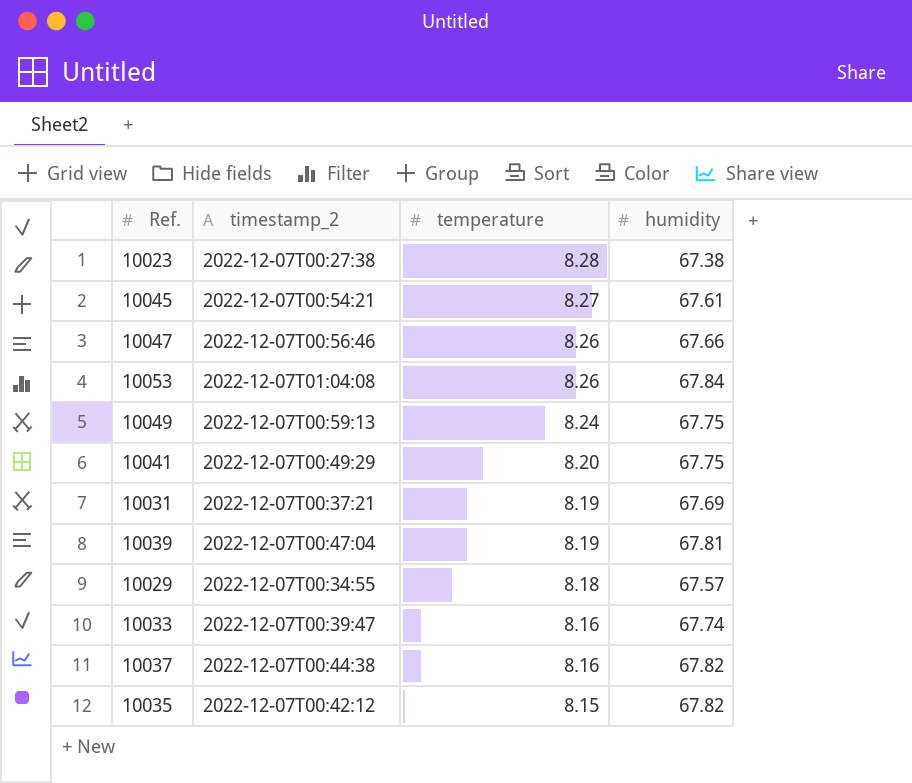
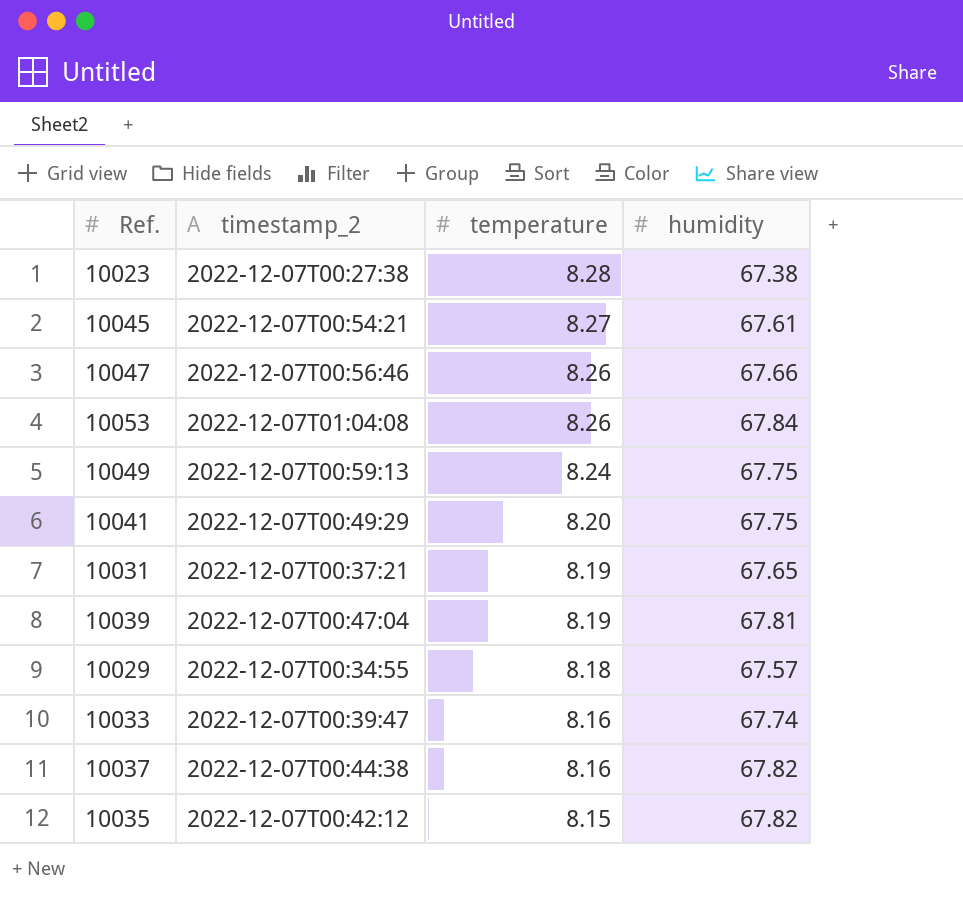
10031 | humidity: 67.69 -> 67.65

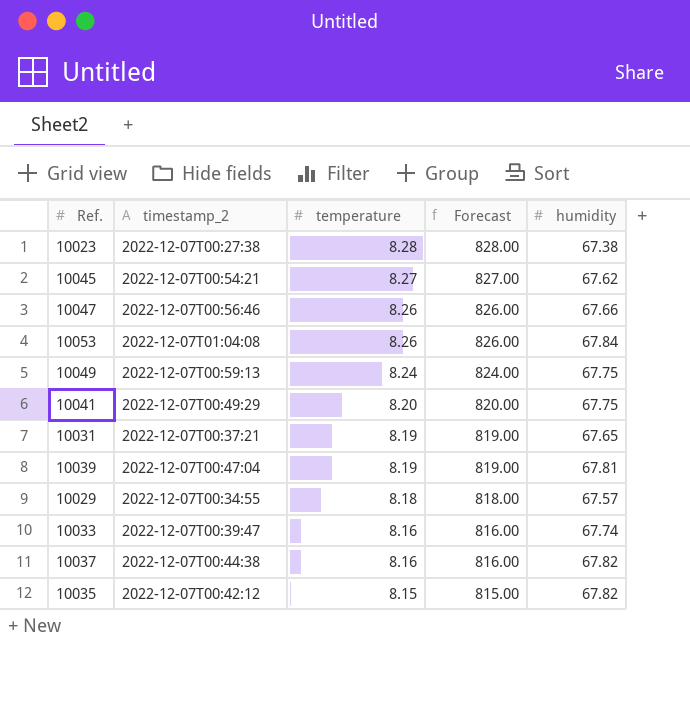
column Forecast | formula: none -> [temperature] * 100
10045 | humidity: 67.61 -> 67.62

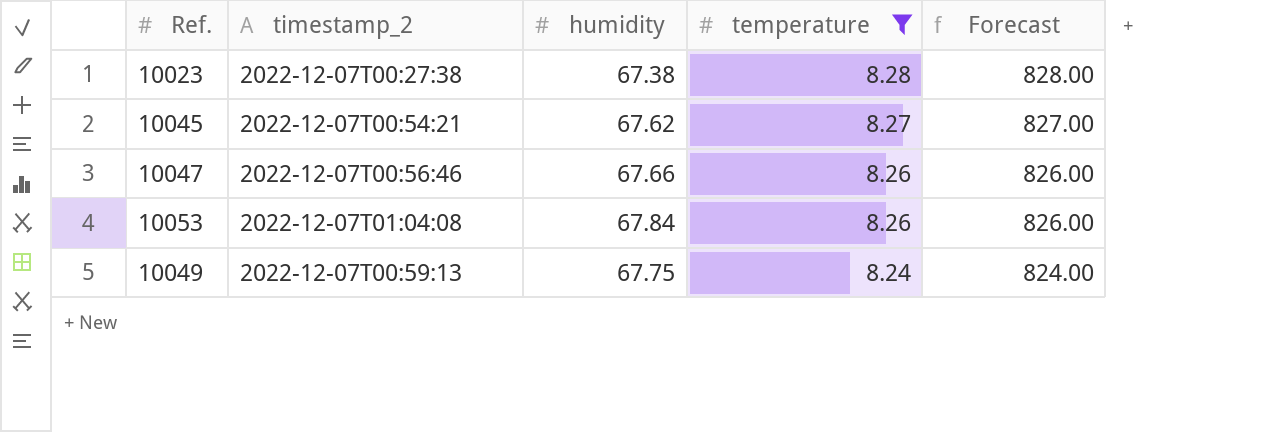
filter: none -> temperature >= 8.24
column humidity | position: 5 -> 3

